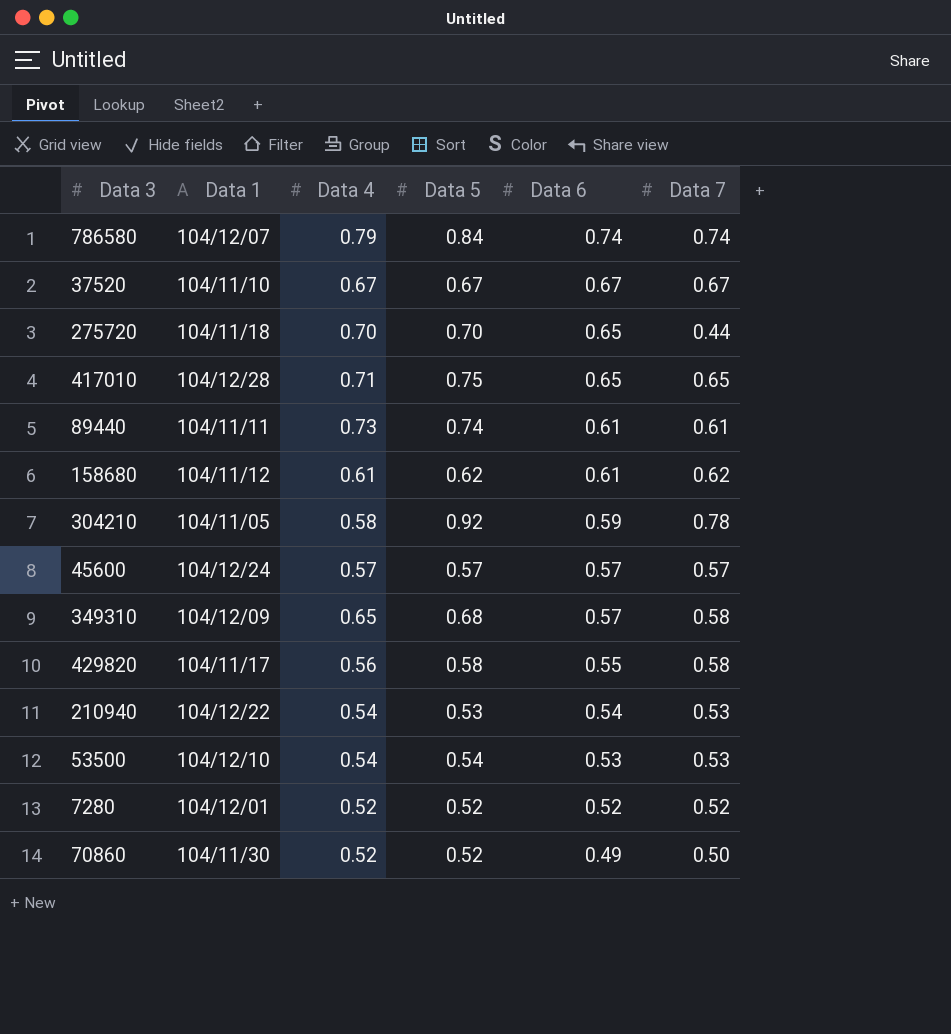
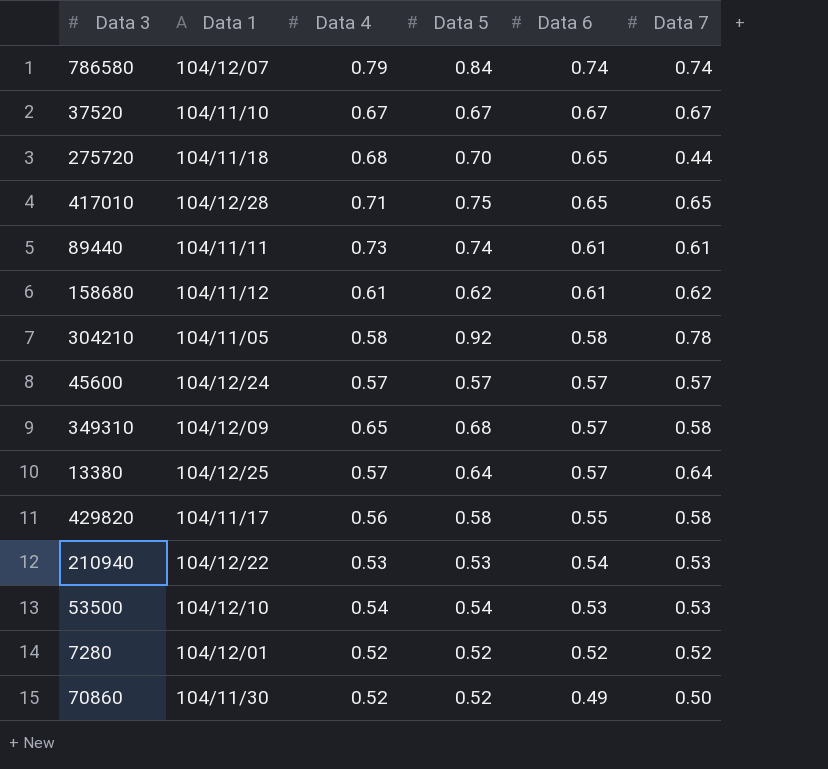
275720 | Data 4: 0.70 -> 0.68
304210 | Data 6: 0.59 -> 0.58
row 13380: none -> 104/12/25 | 0.57 | 0.64 | 0.57 | 0.64
210940 | Data 4: 0.54 -> 0.53

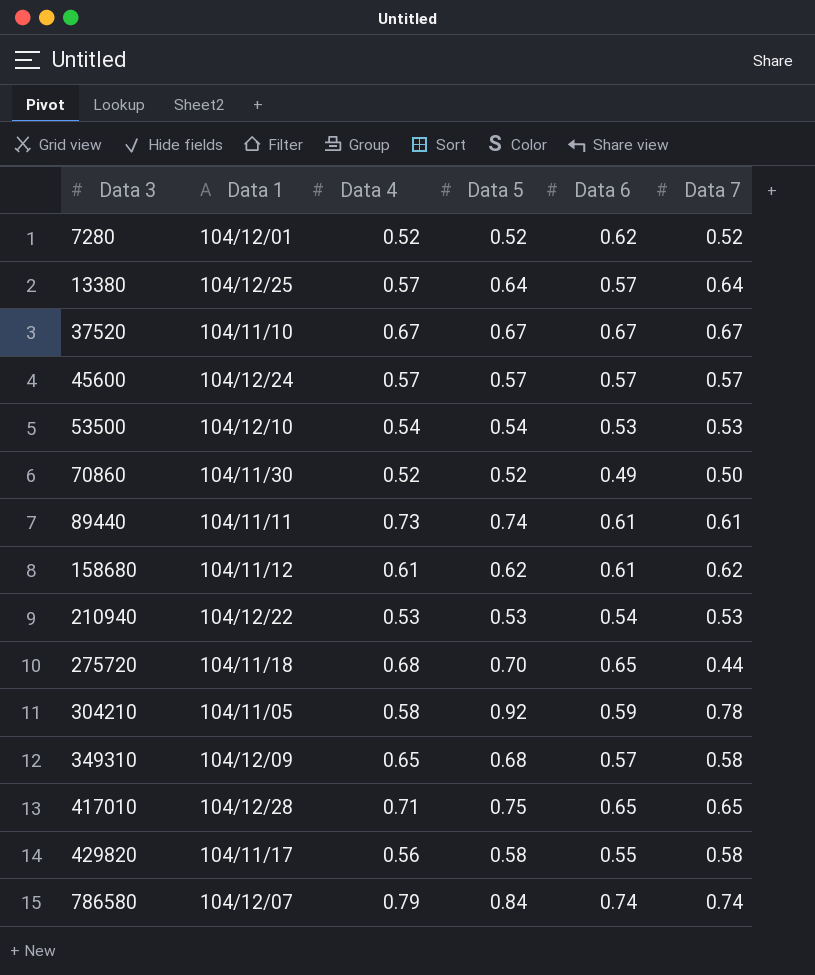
row order: Data 6 descending -> Data 3 ascending
7280 | Data 6: 0.52 -> 0.62
304210 | Data 6: 0.58 -> 0.59

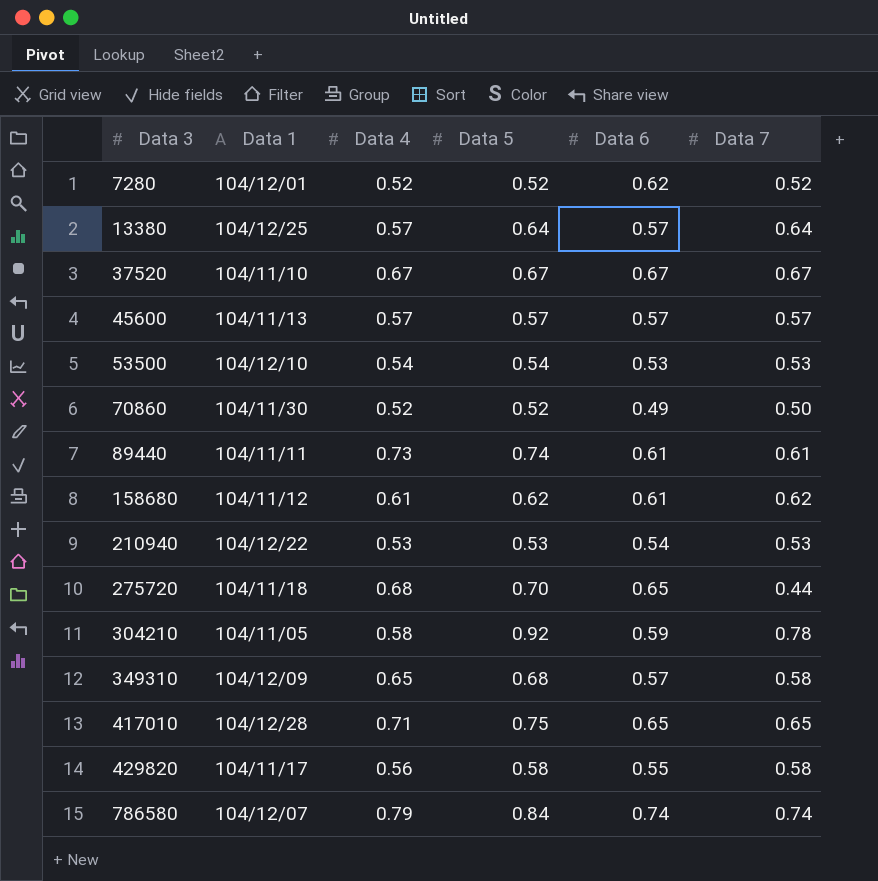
45600 | Data 1: 104/12/24 -> 104/11/13

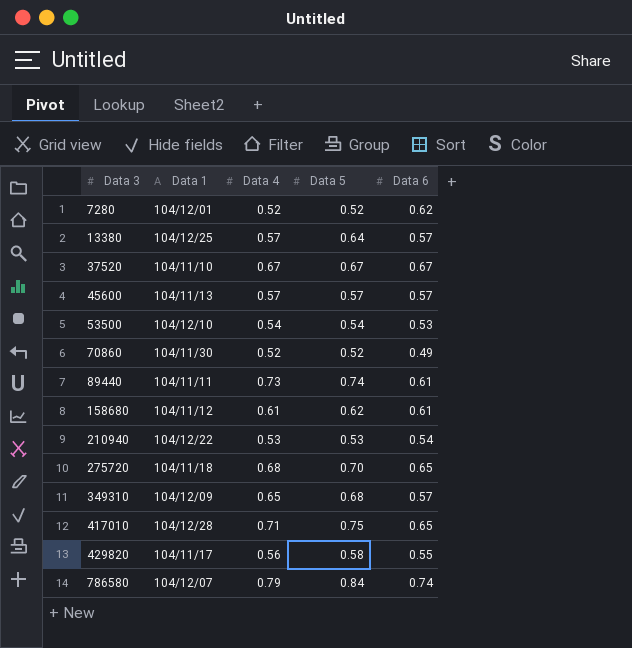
column Data 7 | position: 6 -> none
row 304210: 104/11/05 | 0.58 | 0.92 | 0.59 | 0.78 -> none

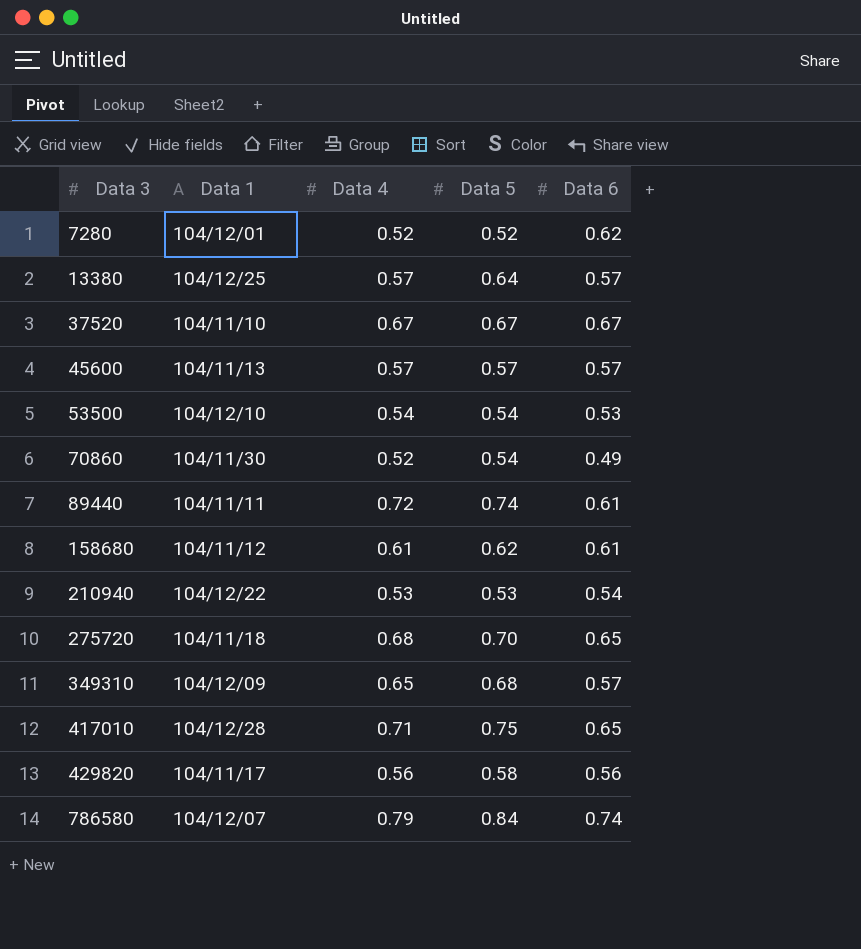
70860 | Data 5: 0.52 -> 0.54
89440 | Data 4: 0.73 -> 0.72
429820 | Data 6: 0.55 -> 0.56

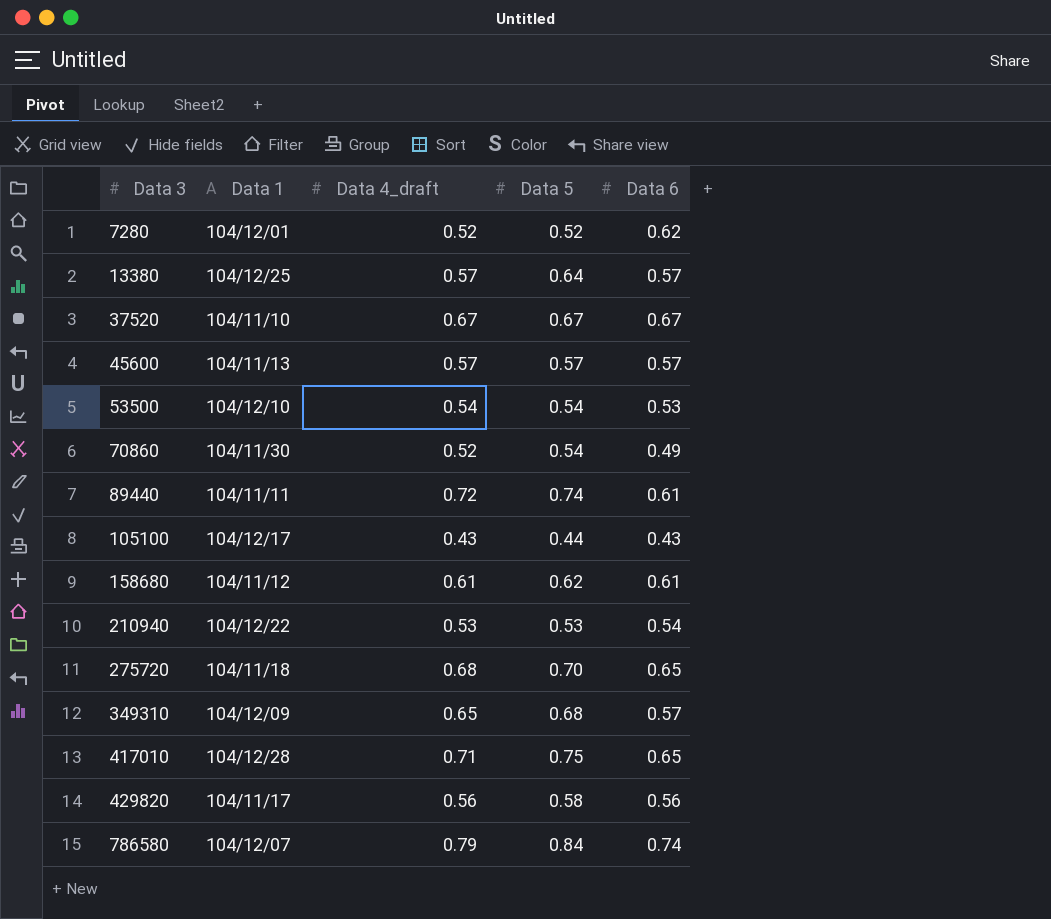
column name: Data 4 -> Data 4_draft
row 105100: none -> 104/12/17 | 0.43 | 0.44 | 0.43

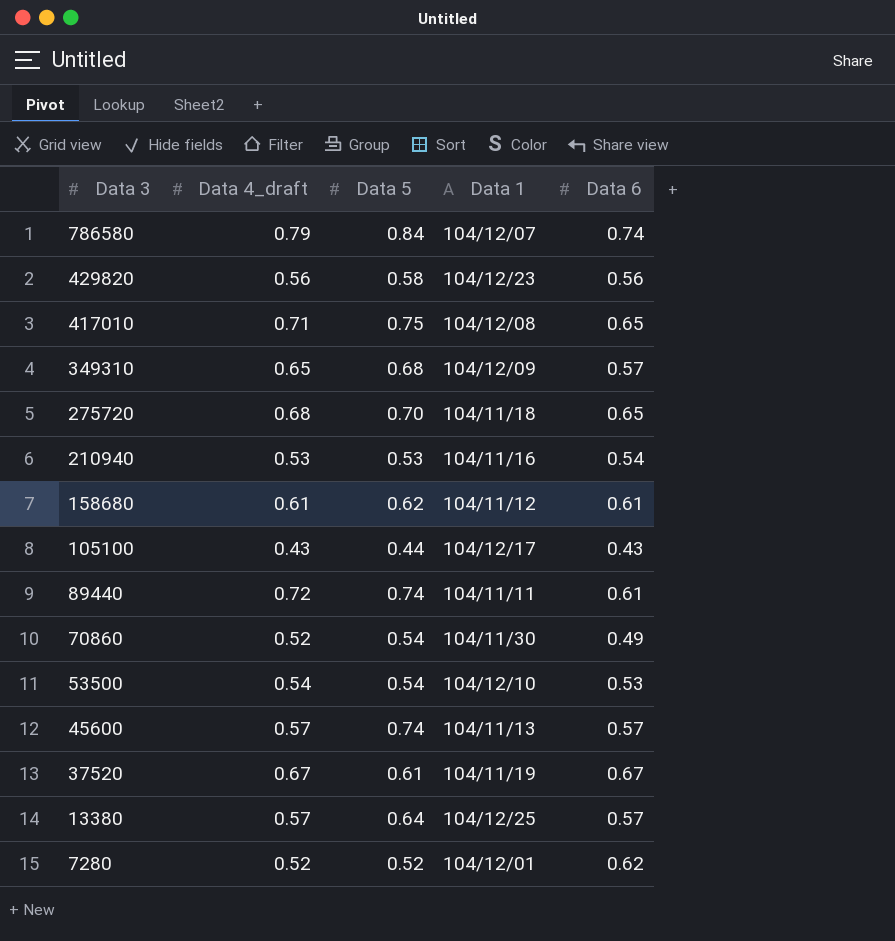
row order: Data 3 ascending -> Data 3 descending
column Data 1 | position: 2 -> 4
429820 | Data 1: 104/11/17 -> 104/12/23
417010 | Data 1: 104/12/28 -> 104/12/08
210940 | Data 1: 104/12/22 -> 104/11/16
45600 | Data 5: 0.57 -> 0.74
37520 | Data 5: 0.67 -> 0.61
37520 | Data 1: 104/11/10 -> 104/11/19

